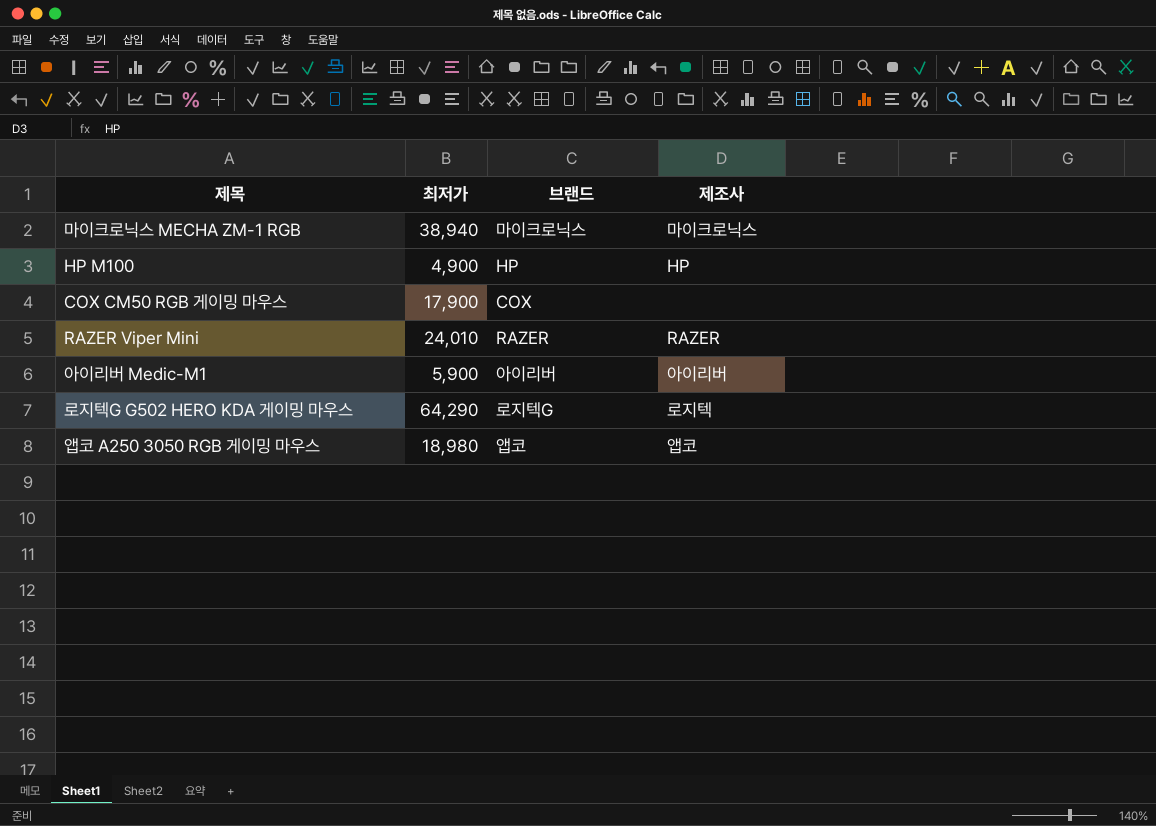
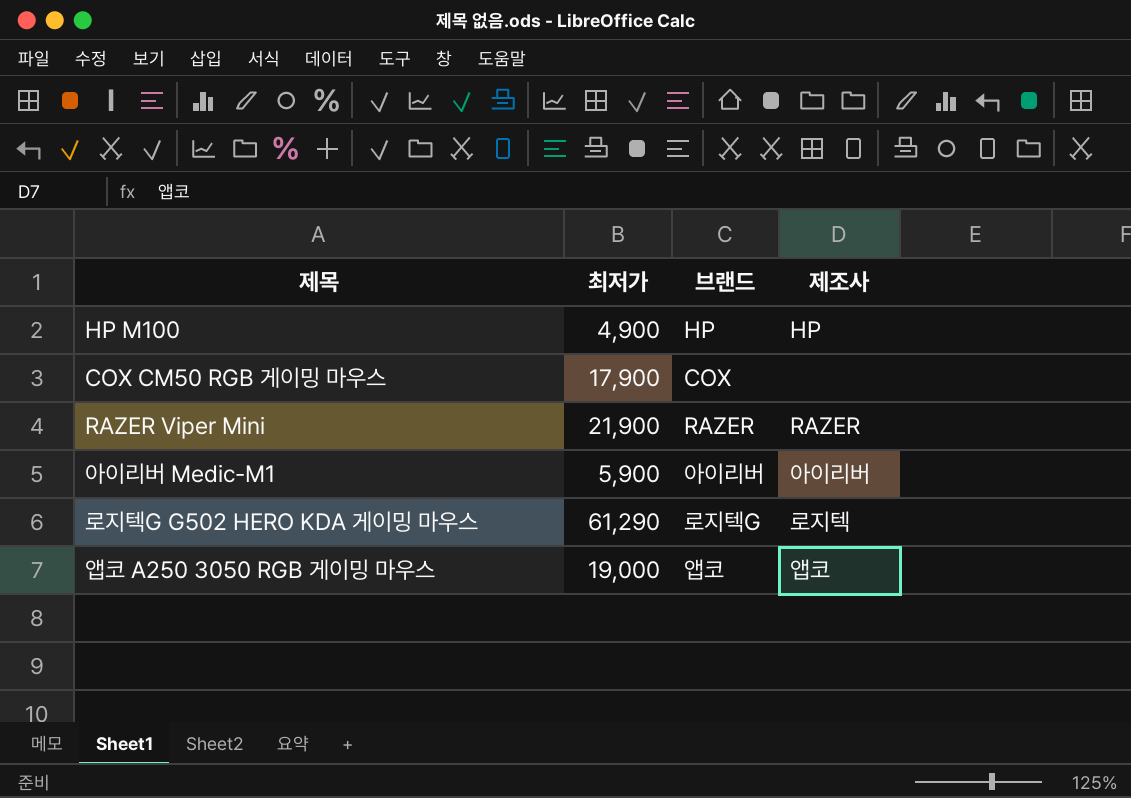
row 마이크로닉스 MECHA ZM-1 RGB: 38,940 | 마이크로닉스 | 마이크로닉스 -> none
RAZER Viper Mini | 최저가: 24,010 -> 21,900
로지텍G G502 HERO KDA 게이밍 마우스 | 최저가: 64,290 -> 61,290
앱코 A250 3050 RGB 게이밍 마우스 | 최저가: 18,980 -> 19,000

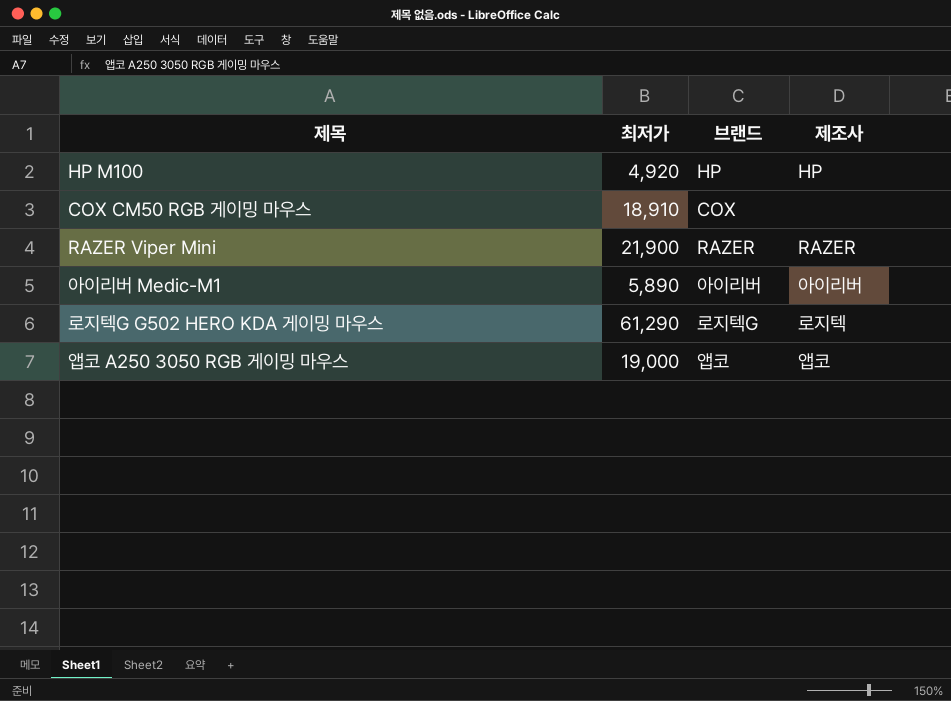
HP M100 | 최저가: 4,900 -> 4,920
COX CM50 RGB 게이밍 마우스 | 최저가: 17,900 -> 18,910
아이리버 Medic-M1 | 최저가: 5,900 -> 5,890

